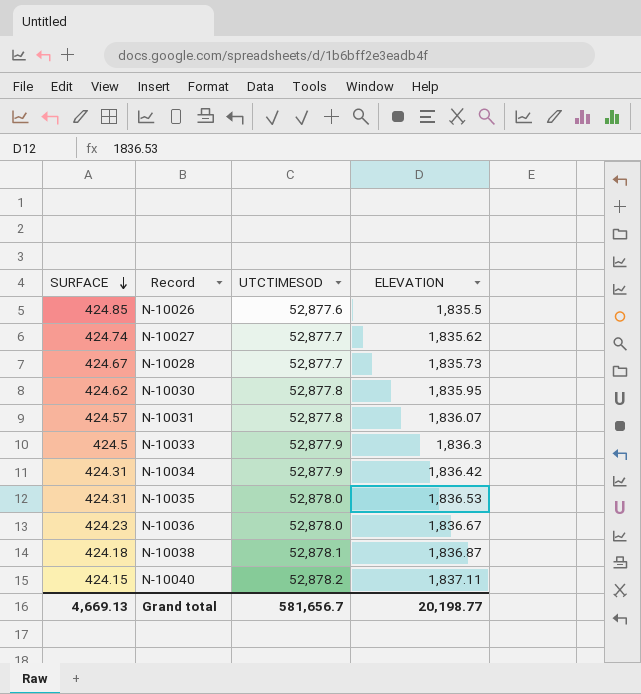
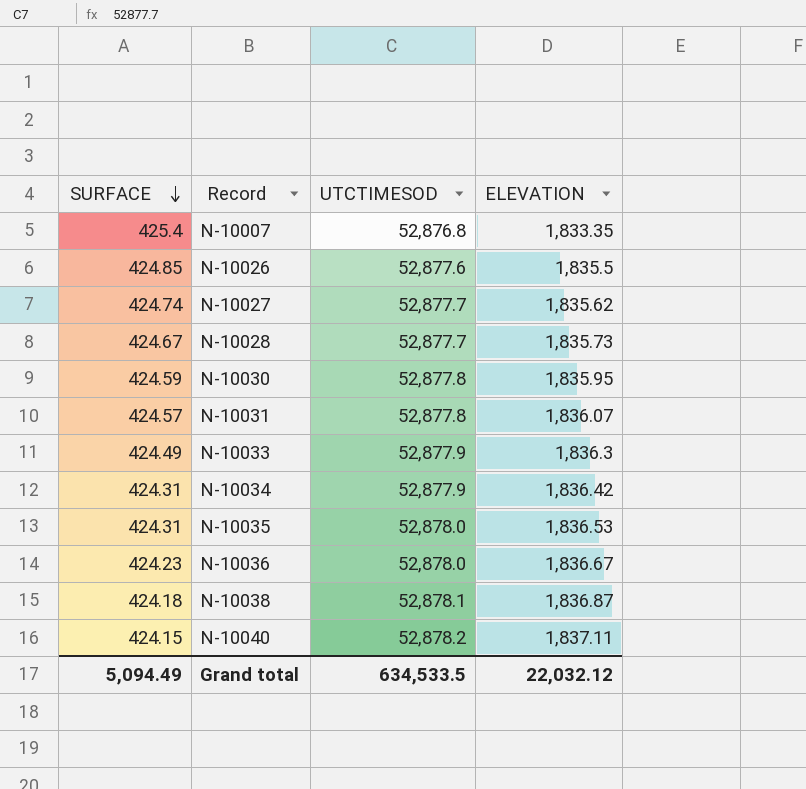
row N-10007: none -> 425.4 | 52,876.8 | 1,833.35
N-10030 | SURFACE: 424.62 -> 424.59
N-10033 | SURFACE: 424.5 -> 424.49
Grand total | SURFACE: 4,669.13 -> 5,094.49
Grand total | UTCTIMESOD: 581,656.7 -> 634,533.5
Grand total | ELEVATION: 20,198.77 -> 22,032.12

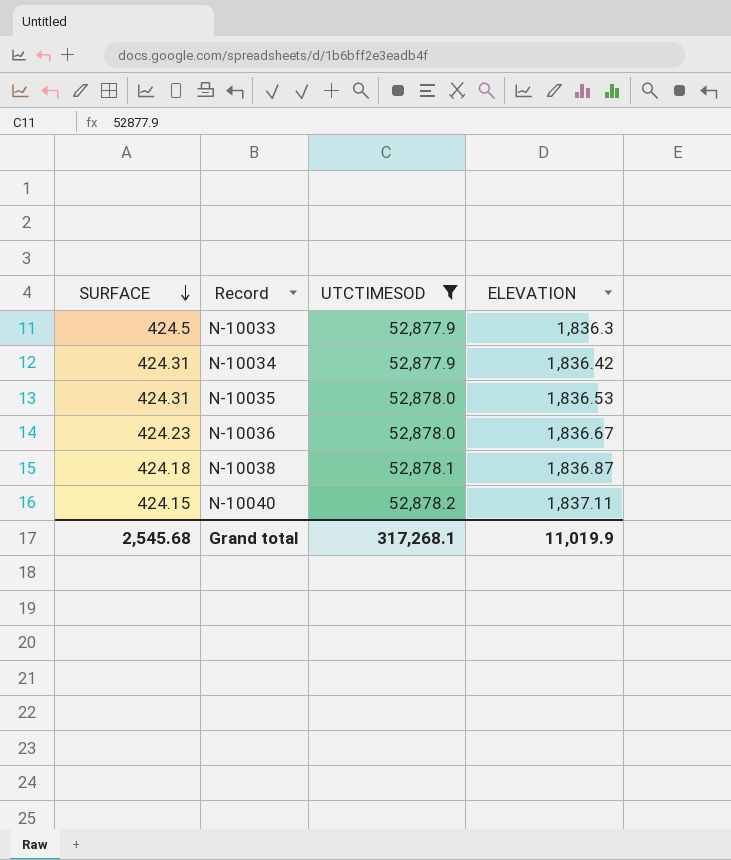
filter: none -> UTCTIMESOD >= 52,877.9
N-10033 | SURFACE: 424.49 -> 424.5
Grand total | SURFACE: 5,094.49 -> 2,545.68
Grand total | UTCTIMESOD: 634,533.5 -> 317,268.1
Grand total | ELEVATION: 22,032.12 -> 11,019.9

